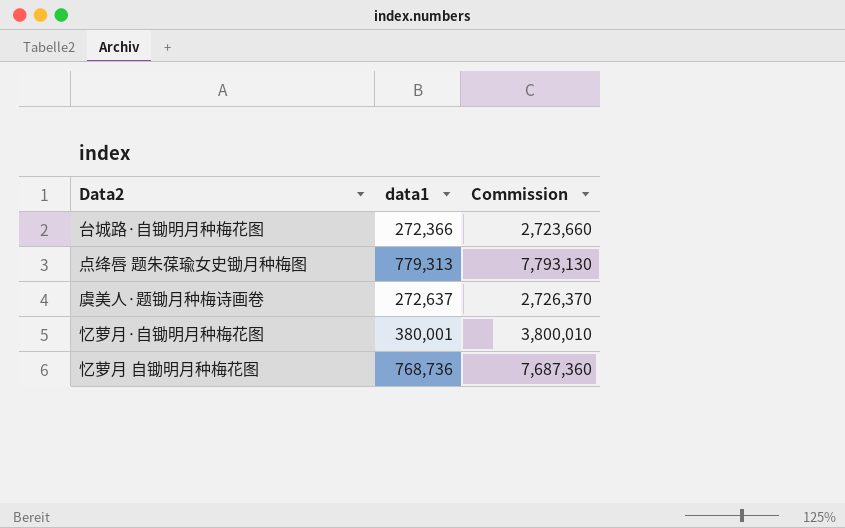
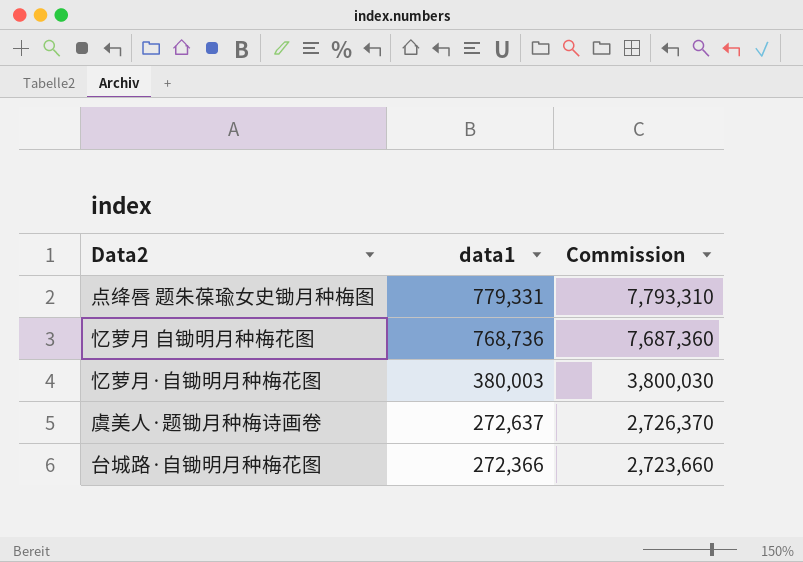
row order: none -> data1 descending
点绛唇 题朱葆瑜女史锄月种梅图 | data1: 779,313 -> 779,331
点绛唇 题朱葆瑜女史锄月种梅图 | Commission: 7,793,130 -> 7,793,310
忆萝月·自锄明月种梅花图 | data1: 380,001 -> 380,003
忆萝月·自锄明月种梅花图 | Commission: 3,800,010 -> 3,800,030

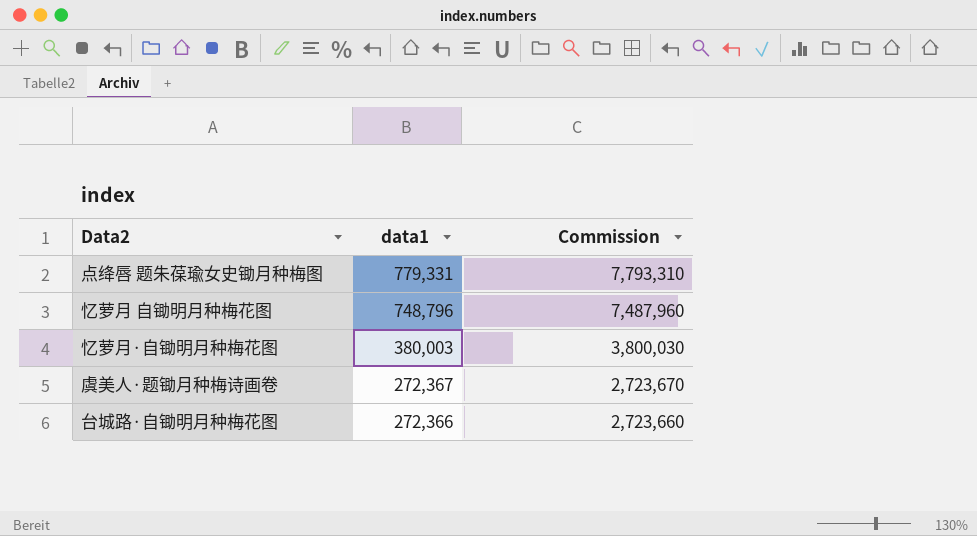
忆萝月 自锄明月种梅花图 | data1: 768,736 -> 748,796
忆萝月 自锄明月种梅花图 | Commission: 7,687,360 -> 7,487,960
虞美人·题锄月种梅诗画卷 | data1: 272,637 -> 272,367
虞美人·题锄月种梅诗画卷 | Commission: 2,726,370 -> 2,723,670

